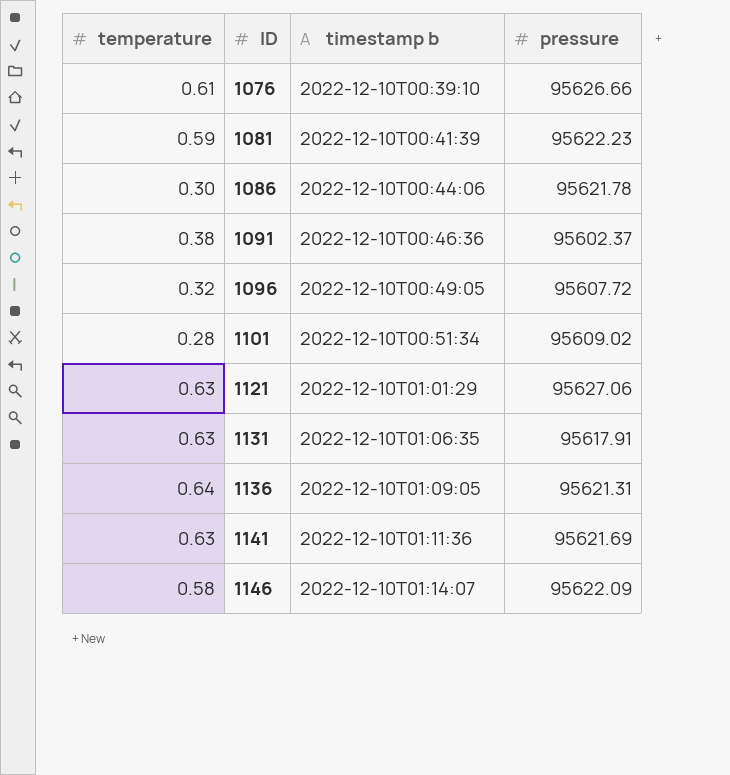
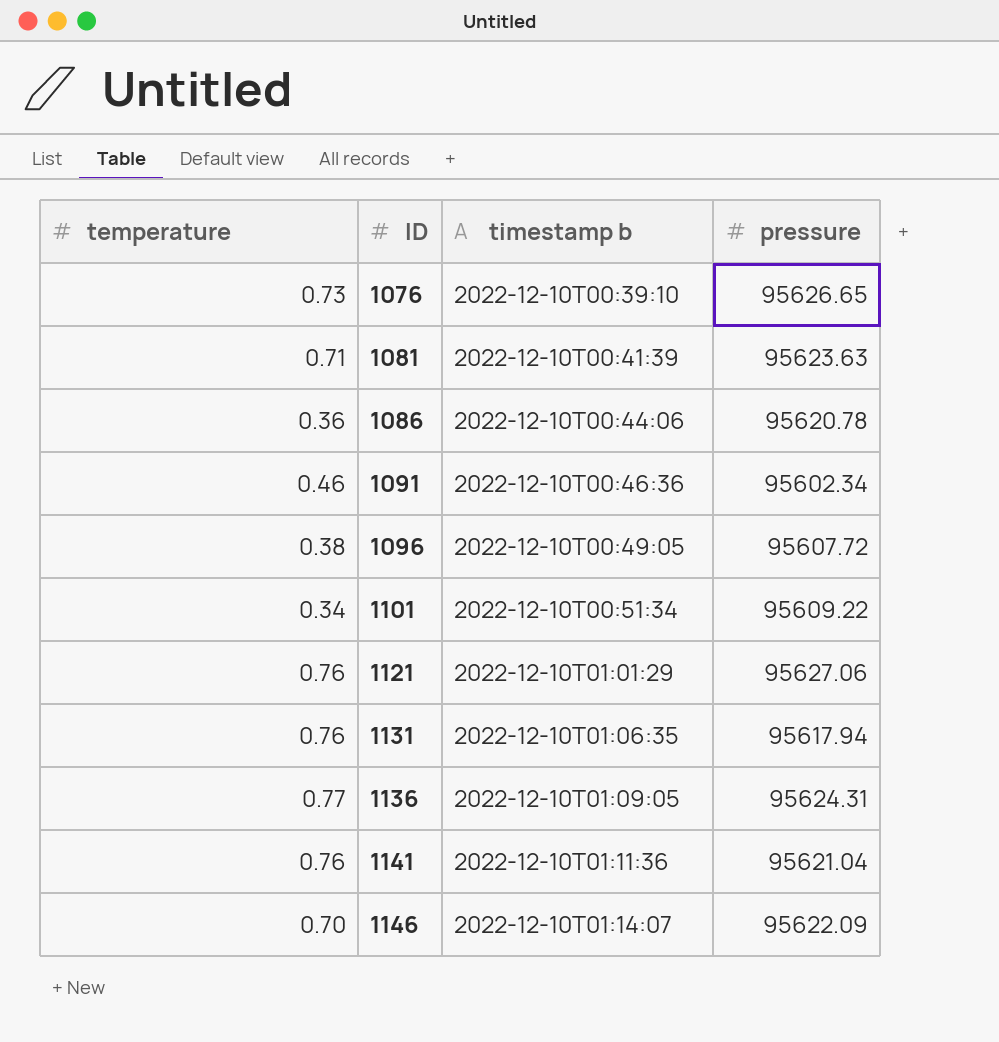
1076 | temperature: 0.61 -> 0.73
1076 | pressure: 95626.66 -> 95626.65
1081 | temperature: 0.59 -> 0.71
1081 | pressure: 95622.23 -> 95623.63
1086 | temperature: 0.30 -> 0.36
1086 | pressure: 95621.78 -> 95620.78
1091 | temperature: 0.38 -> 0.46
1091 | pressure: 95602.37 -> 95602.34
1096 | temperature: 0.32 -> 0.38
1101 | temperature: 0.28 -> 0.34
1101 | pressure: 95609.02 -> 95609.22
1121 | temperature: 0.63 -> 0.76
1131 | temperature: 0.63 -> 0.76
1131 | pressure: 95617.91 -> 95617.94
1136 | temperature: 0.64 -> 0.77
1136 | pressure: 95621.31 -> 95624.31
1141 | temperature: 0.63 -> 0.76
1141 | pressure: 95621.69 -> 95621.04
1146 | temperature: 0.58 -> 0.70

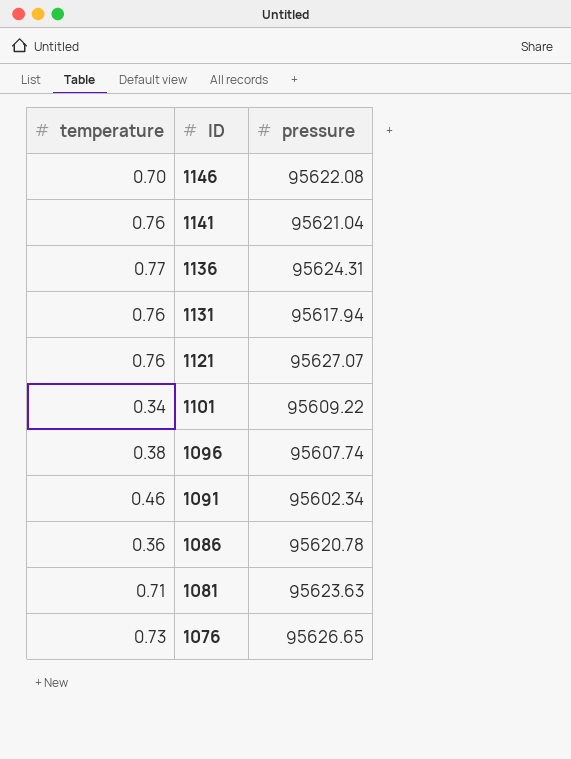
row order: ID ascending -> ID descending
column timestamp b | position: 3 -> none
1146 | pressure: 95622.09 -> 95622.08
1121 | pressure: 95627.06 -> 95627.07
1096 | pressure: 95607.72 -> 95607.74

